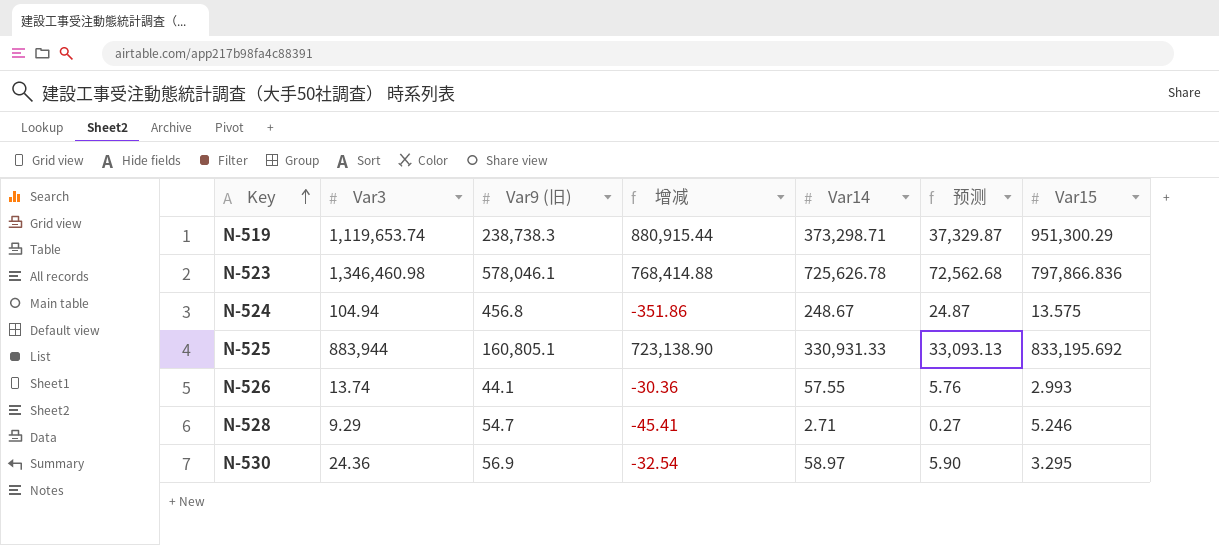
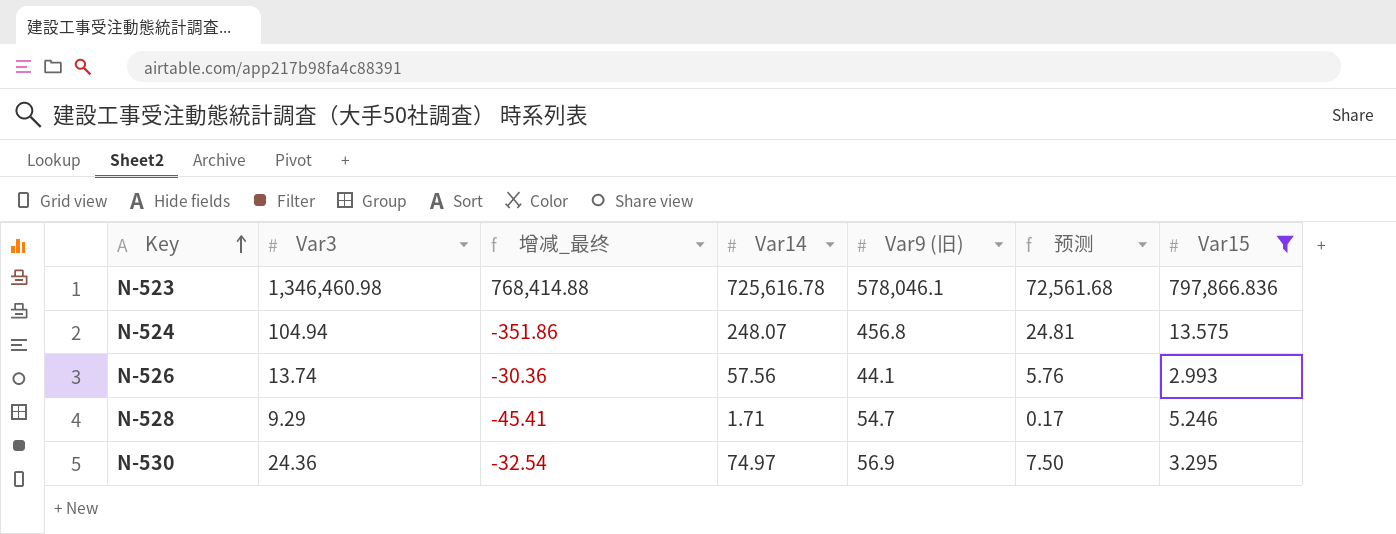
filter: none -> Var15 <= 797,866.836
column name: 增减 -> 增减_最终
column Var9 (旧) | position: 3 -> 5
N-523 | Var14: 725,626.78 -> 725,616.78
N-523 | 预测: 72,562.68 -> 72,561.68
N-524 | Var14: 248.67 -> 248.07
N-524 | 预测: 24.87 -> 24.81
N-526 | Var14: 57.55 -> 57.56
N-528 | Var14: 2.71 -> 1.71
N-528 | 预测: 0.27 -> 0.17
N-530 | Var14: 58.97 -> 74.97
N-530 | 预测: 5.90 -> 7.50

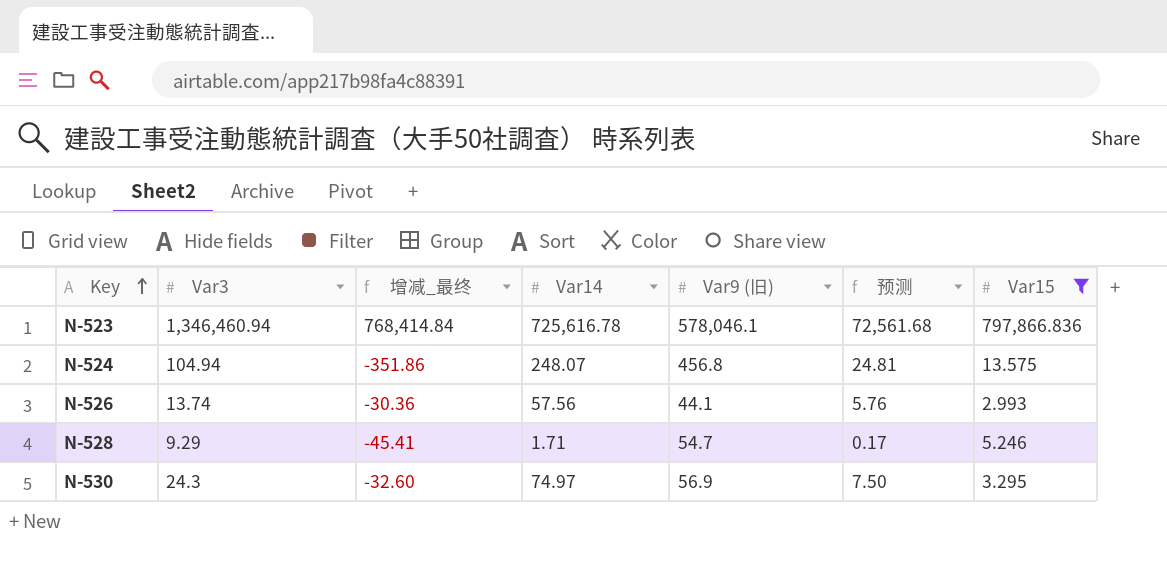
N-523 | Var3: 1,346,460.98 -> 1,346,460.94
N-523 | 增减_最终: 768,414.88 -> 768,414.84
N-530 | Var3: 24.36 -> 24.3
N-530 | 增减_最终: -32.54 -> -32.60

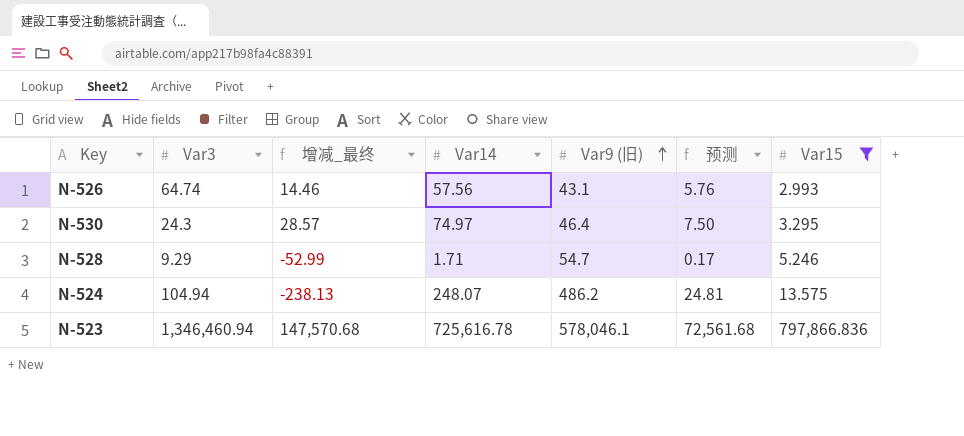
row order: Key ascending -> Var9 (旧) ascending
column 增减_最终 | formula: [Var3] - [Var9 (旧)] -> [Var14] - [Var9 (旧)]
N-526 | Var3: 13.74 -> 64.74
N-526 | Var9 (旧): 44.1 -> 43.1
N-530 | Var9 (旧): 56.9 -> 46.4
N-524 | Var9 (旧): 456.8 -> 486.2

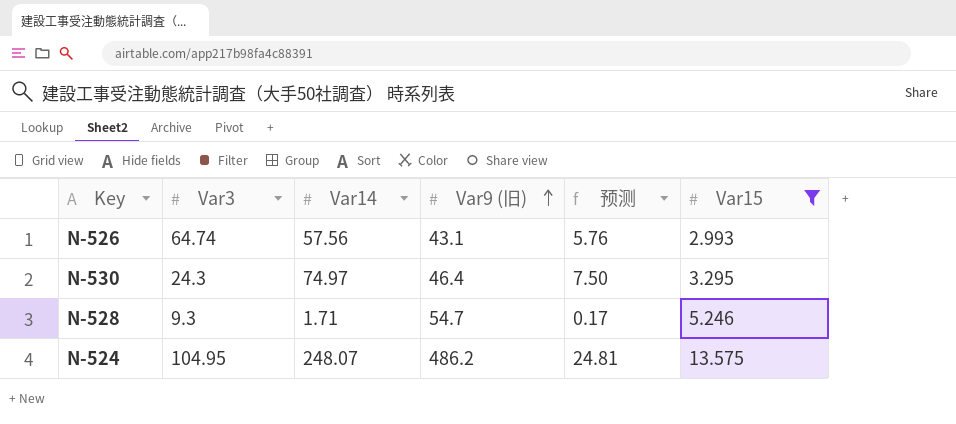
column 增减_最终 | formula: [Var14] - [Var9 (旧)] -> none
row N-523: 1,346,460.94 | 147,570.68 | 725,616.78 | 578,046.1 | 72,561.68 | 797,866.836 -> none
N-528 | Var3: 9.29 -> 9.3
N-524 | Var3: 104.94 -> 104.95

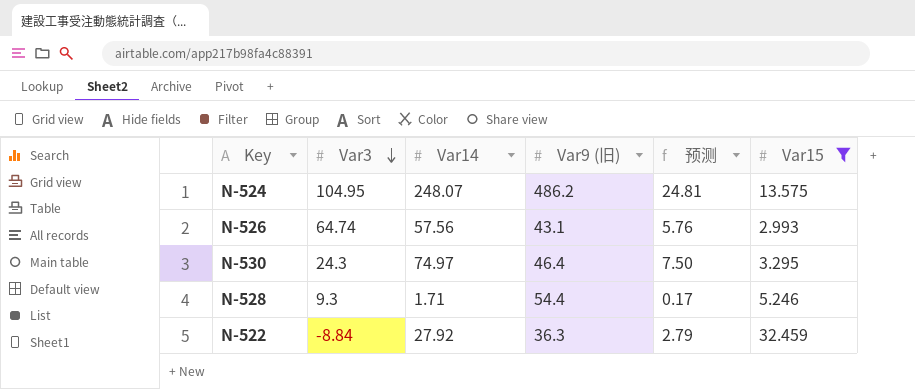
row order: Var9 (旧) ascending -> Var3 descending
N-528 | Var9 (旧): 54.7 -> 54.4
row N-522: none -> -8.84 | 27.92 | 36.3 | 2.79 | 32.459

